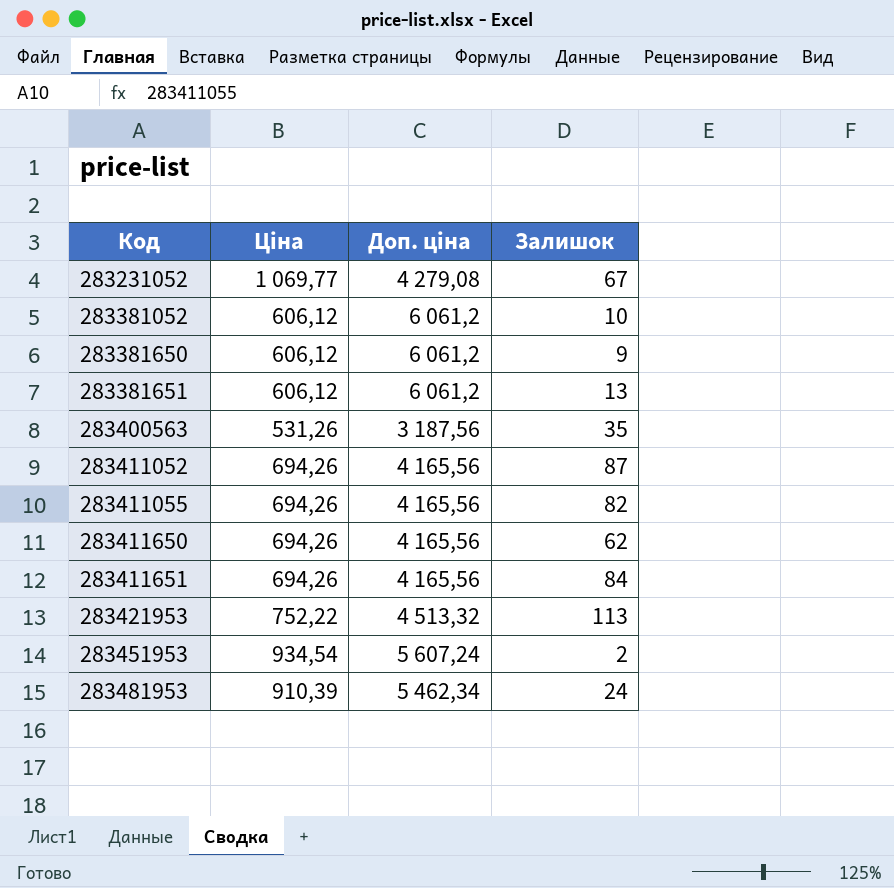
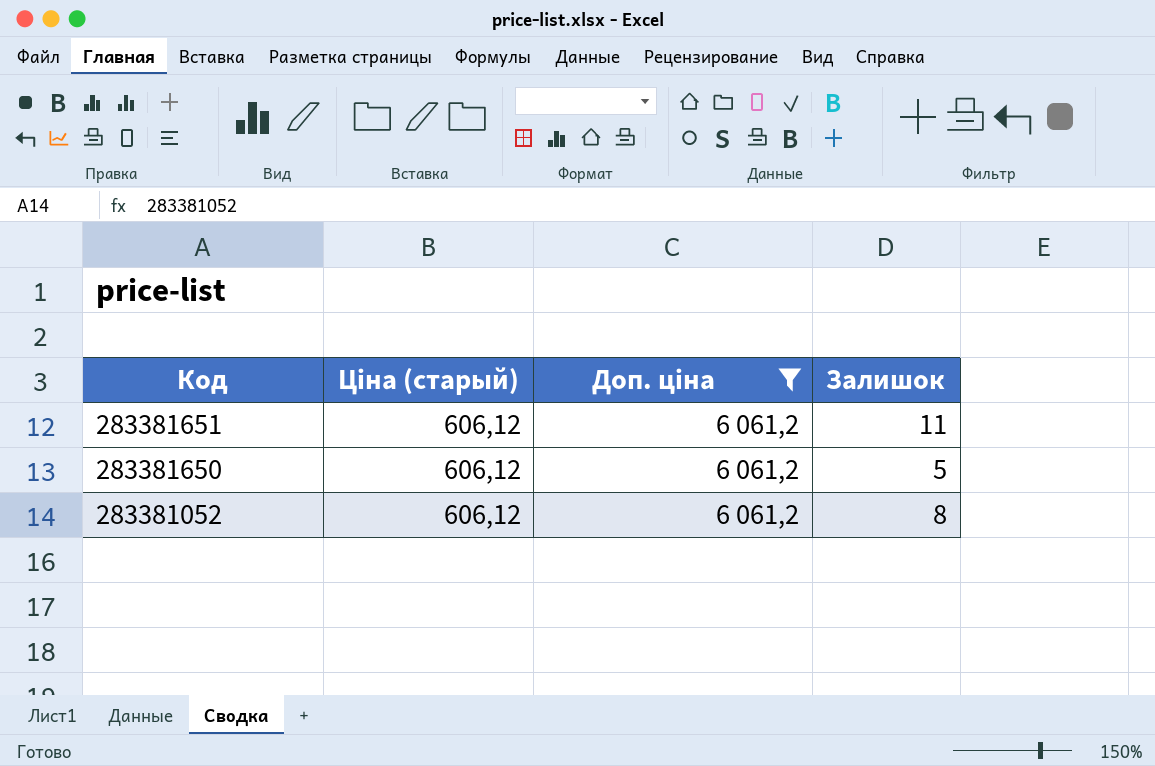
filter: none -> Доп. ціна = 6 061,2
row order: Код ascending -> Код descending
column name: Ціна -> Ціна (старый)
283381651 | Залишок: 13 -> 11
283381650 | Залишок: 9 -> 5
283381052 | Залишок: 10 -> 8

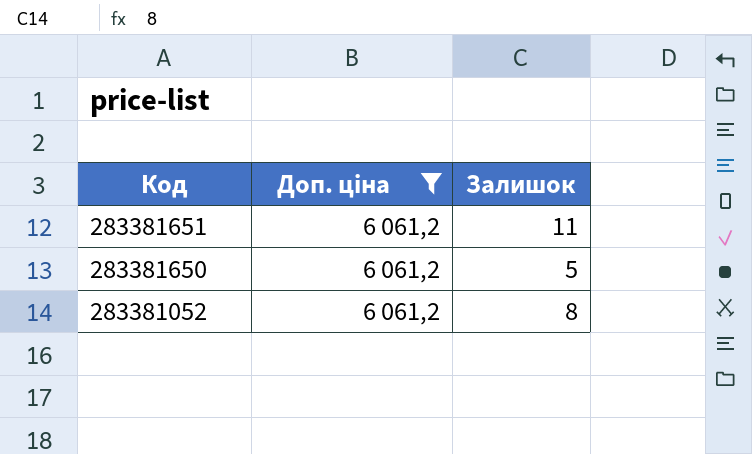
column Ціна (старый) | position: 2 -> none

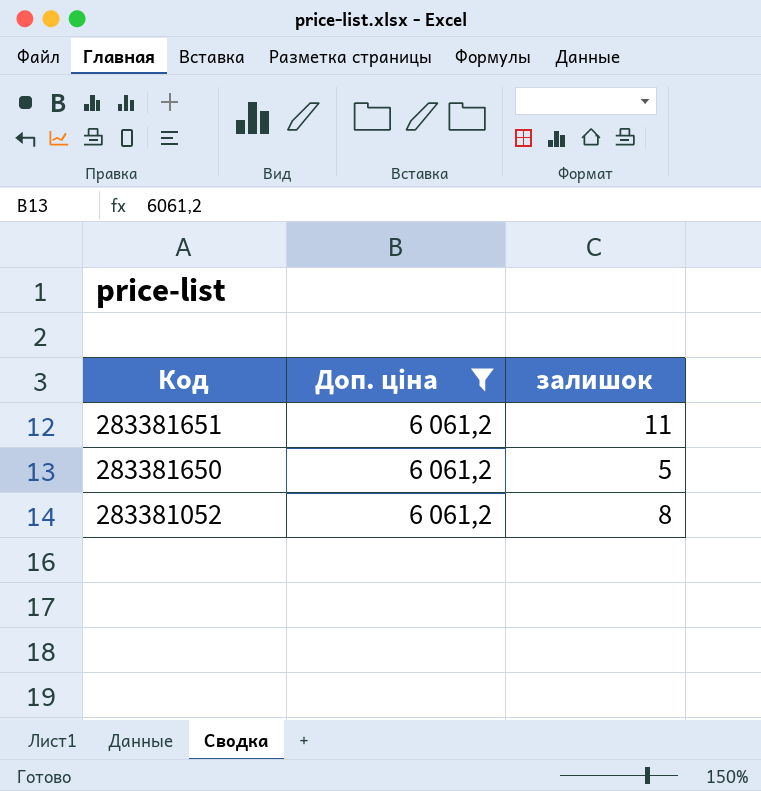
column name: Залишок -> залишок

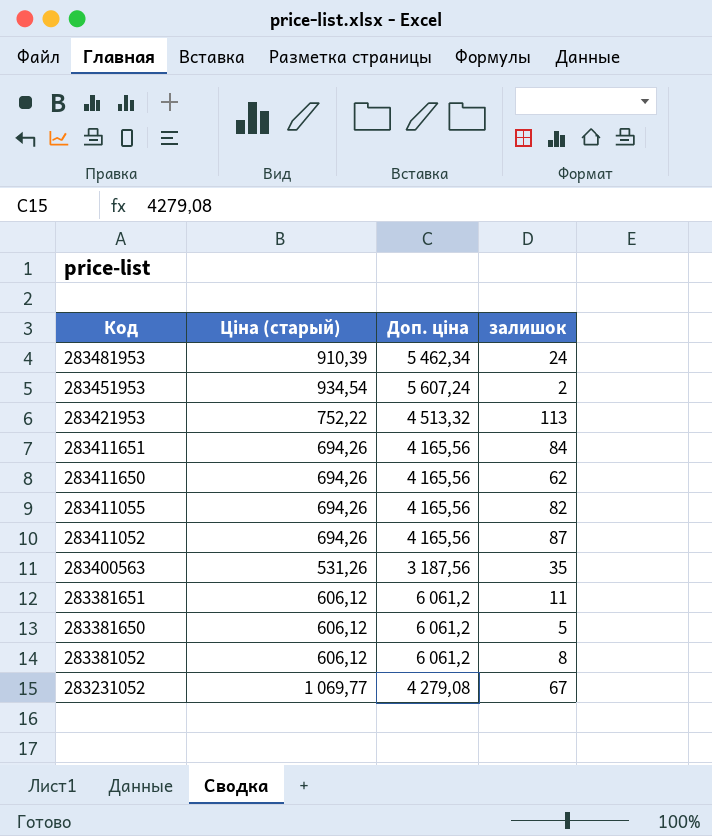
filter: Доп. ціна = 6 061,2 -> none
column Ціна (старый) | position: none -> 2

